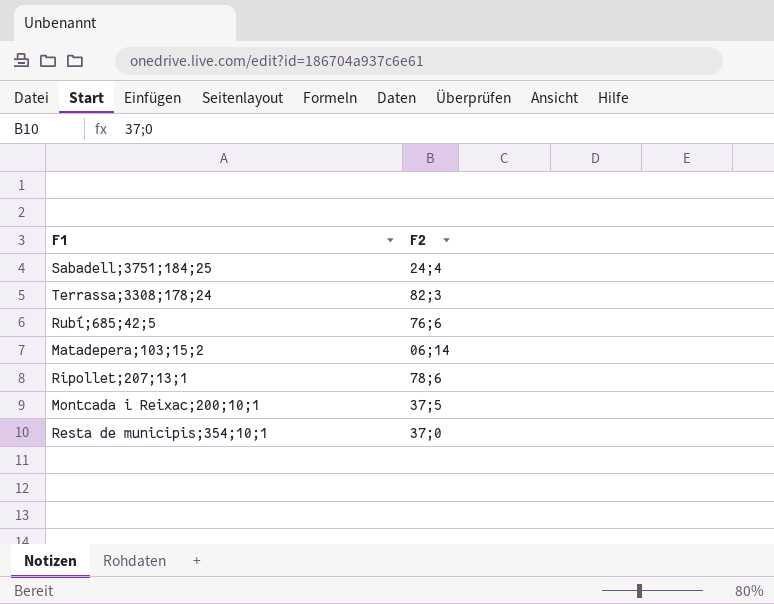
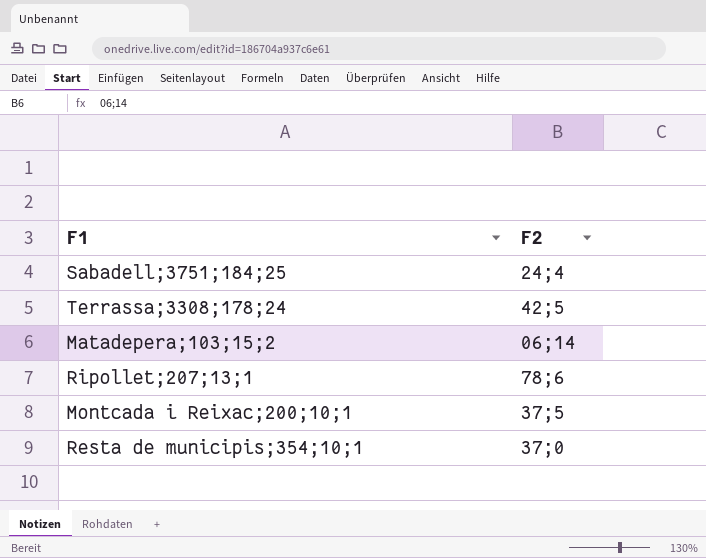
row Rubí;685;42;5: 76;6 -> none
Terrassa;3308;178;24 | F2: 82;3 -> 42;5

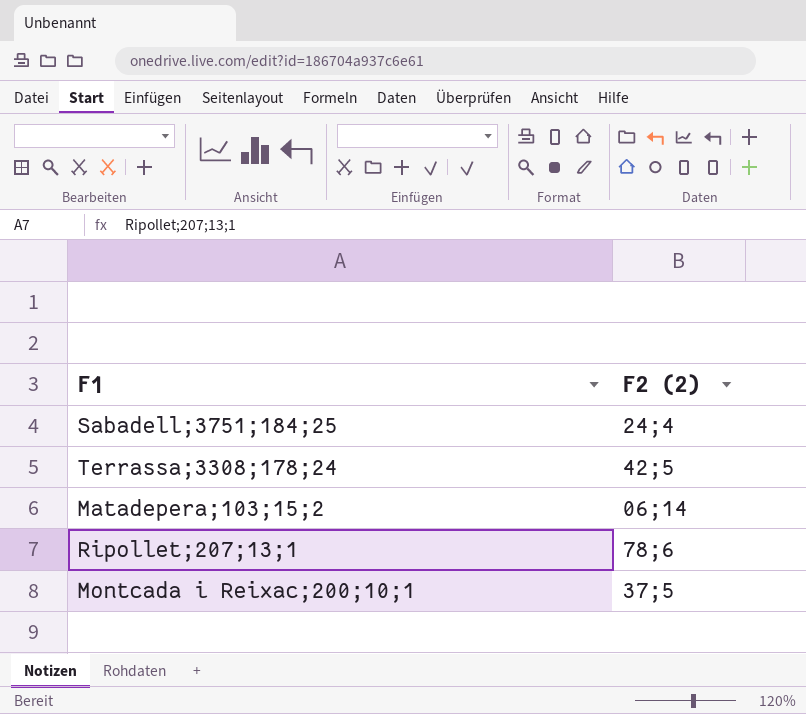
column name: F2 -> F2 (2)
row Resta de municipis;354;10;1: 37;0 -> none

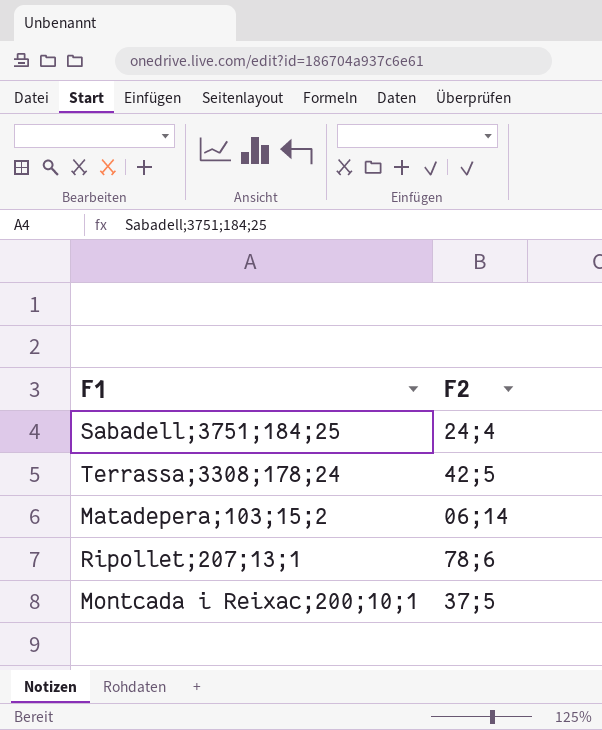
column name: F2 (2) -> F2

